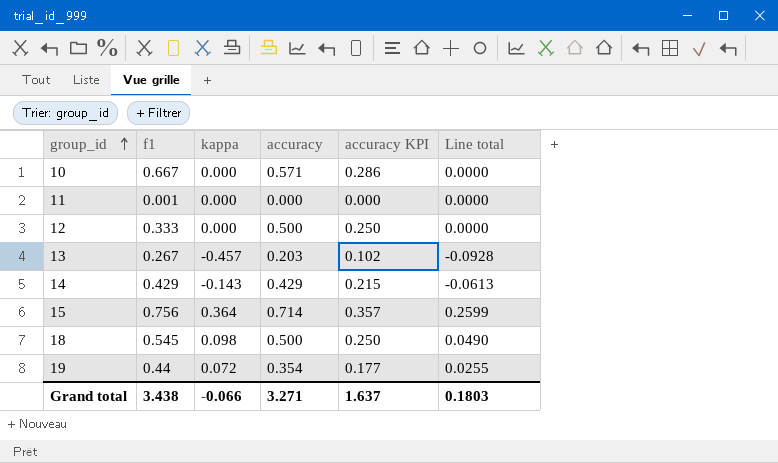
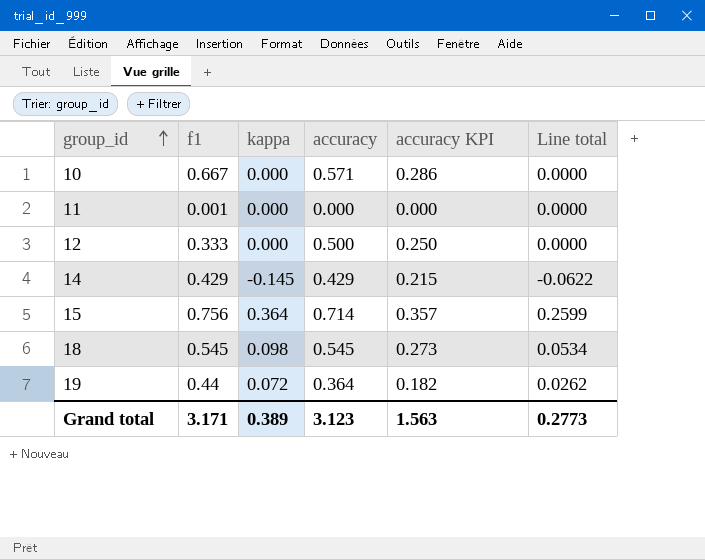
row 13: 0.267 | -0.457 | 0.203 | 0.102 | -0.0928 -> none
14 | kappa: -0.143 -> -0.145
14 | Line total: -0.0613 -> -0.0622
18 | accuracy: 0.500 -> 0.545
18 | accuracy KPI: 0.250 -> 0.273
18 | Line total: 0.0490 -> 0.0534
19 | accuracy: 0.354 -> 0.364
19 | accuracy KPI: 0.177 -> 0.182
19 | Line total: 0.0255 -> 0.0262
Grand total | f1: 3.438 -> 3.171
Grand total | kappa: -0.066 -> 0.389
Grand total | accuracy: 3.271 -> 3.123
Grand total | accuracy KPI: 1.637 -> 1.563
Grand total | Line total: 0.1803 -> 0.2773

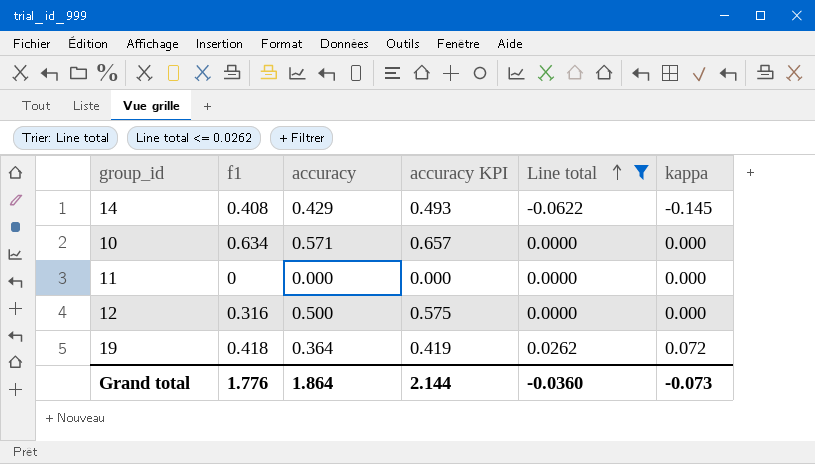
filter: none -> Line total <= 0.0262
row order: group_id ascending -> Line total ascending
column accuracy KPI | formula: [accuracy] * 0.5 -> [accuracy] * 1.15
column kappa | position: 3 -> 6
14 | f1: 0.429 -> 0.408
10 | f1: 0.667 -> 0.634
11 | f1: 0.001 -> 0
12 | f1: 0.333 -> 0.316
19 | f1: 0.44 -> 0.418
Grand total | f1: 3.171 -> 1.776
Grand total | accuracy: 3.123 -> 1.864
Grand total | accuracy KPI: 1.563 -> 2.144
Grand total | Line total: 0.2773 -> -0.0360
Grand total | kappa: 0.389 -> -0.073

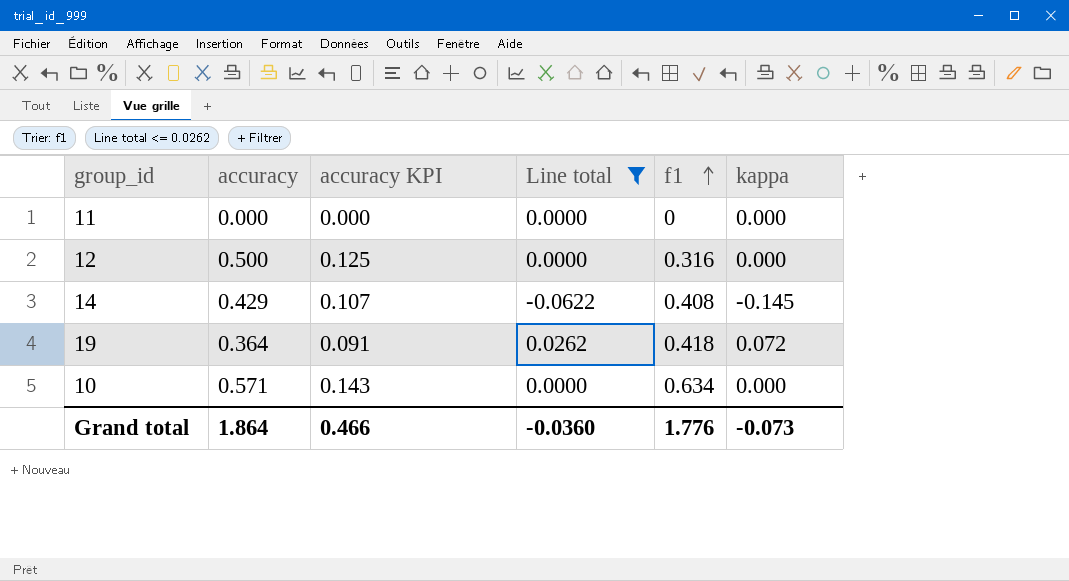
row order: Line total ascending -> f1 ascending
column accuracy KPI | formula: [accuracy] * 1.15 -> [accuracy] * 0.25
column f1 | position: 2 -> 5
Grand total | accuracy KPI: 2.144 -> 0.466

